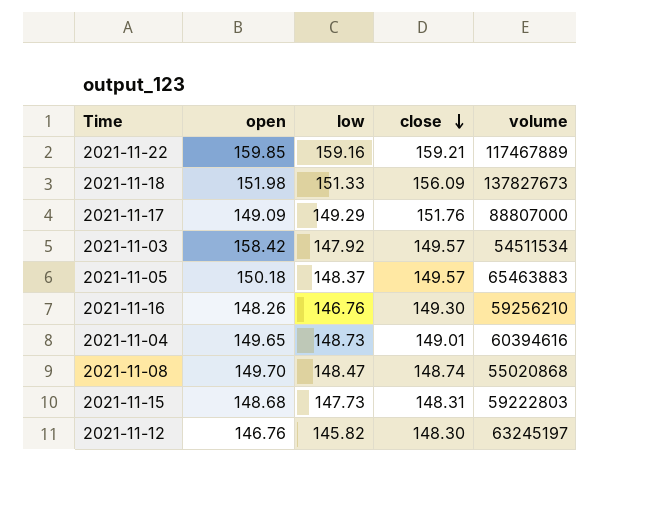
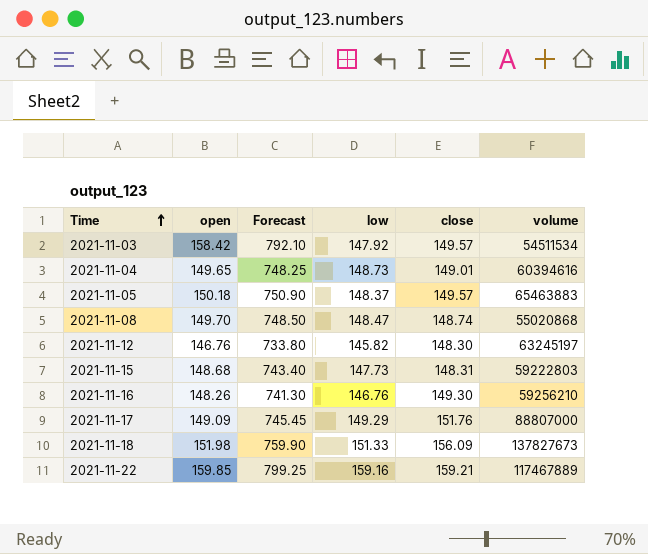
row order: close descending -> Time ascending
column Forecast | formula: none -> [open] * 5

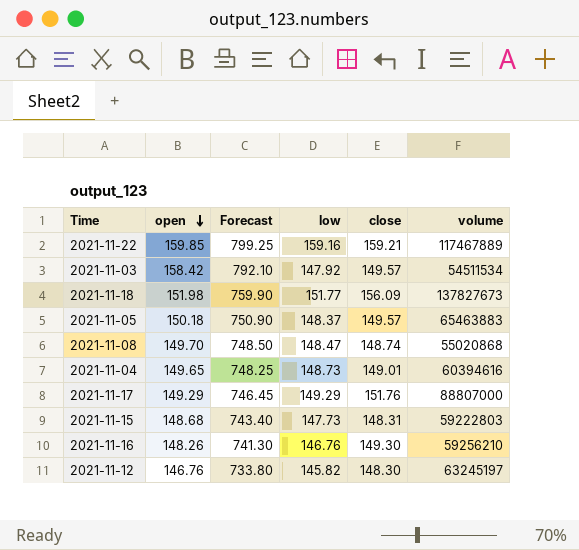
row order: Time ascending -> open descending
2021-11-18 | low: 151.33 -> 151.77
2021-11-17 | open: 149.09 -> 149.29
2021-11-17 | Forecast: 745.45 -> 746.45

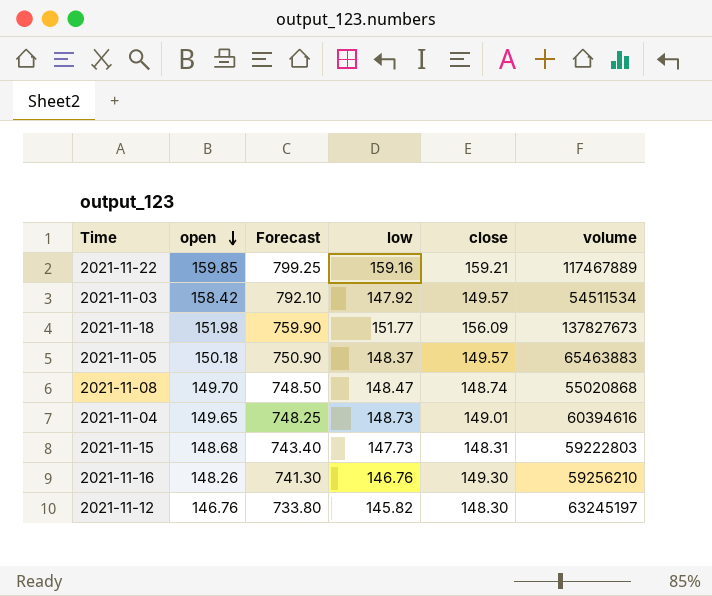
row 2021-11-17: 149.29 | 746.45 | 149.29 | 151.76 | 88807000 -> none

